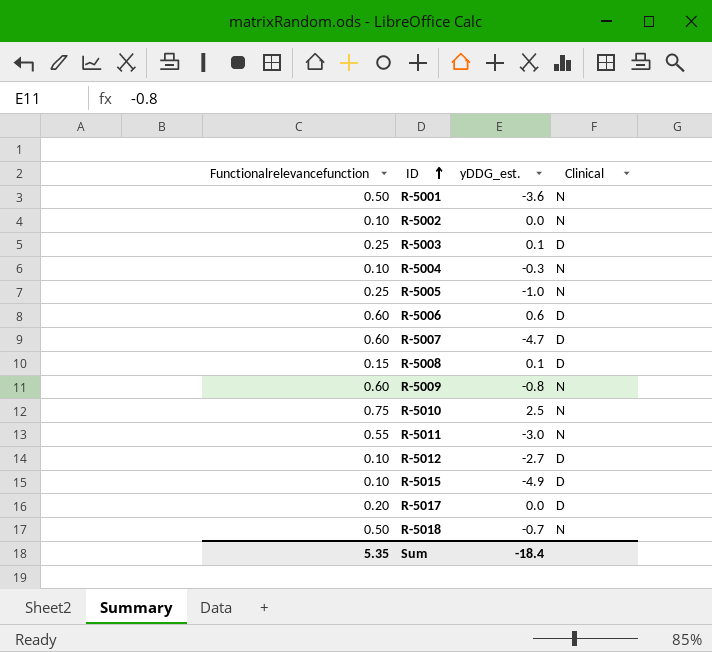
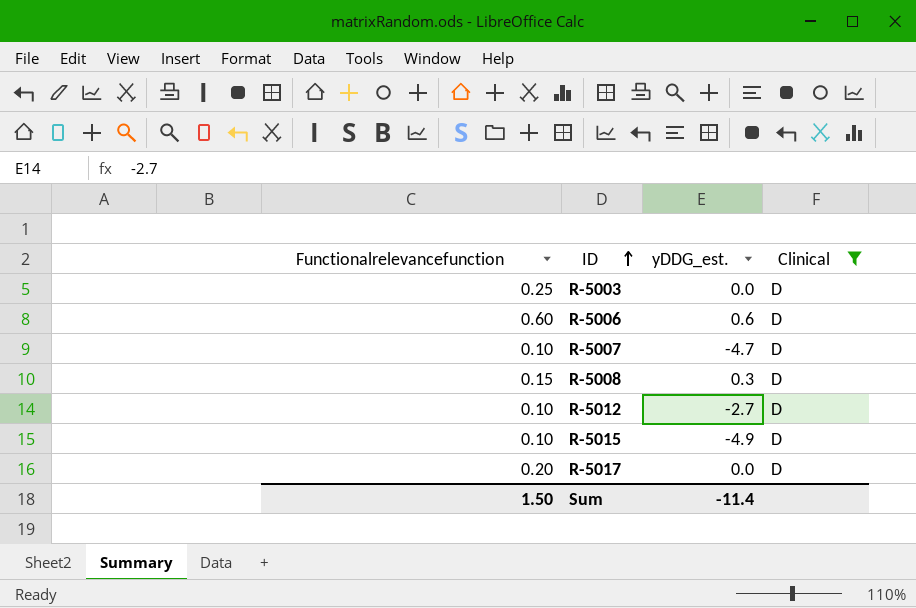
filter: none -> Clinical = D
R-5003 | yDDG_est.: 0.1 -> 0.0
R-5007 | Functionalrelevancefunction: 0.60 -> 0.10
R-5008 | yDDG_est.: 0.1 -> 0.3
Sum | Functionalrelevancefunction: 5.35 -> 1.50
Sum | yDDG_est.: -18.4 -> -11.4

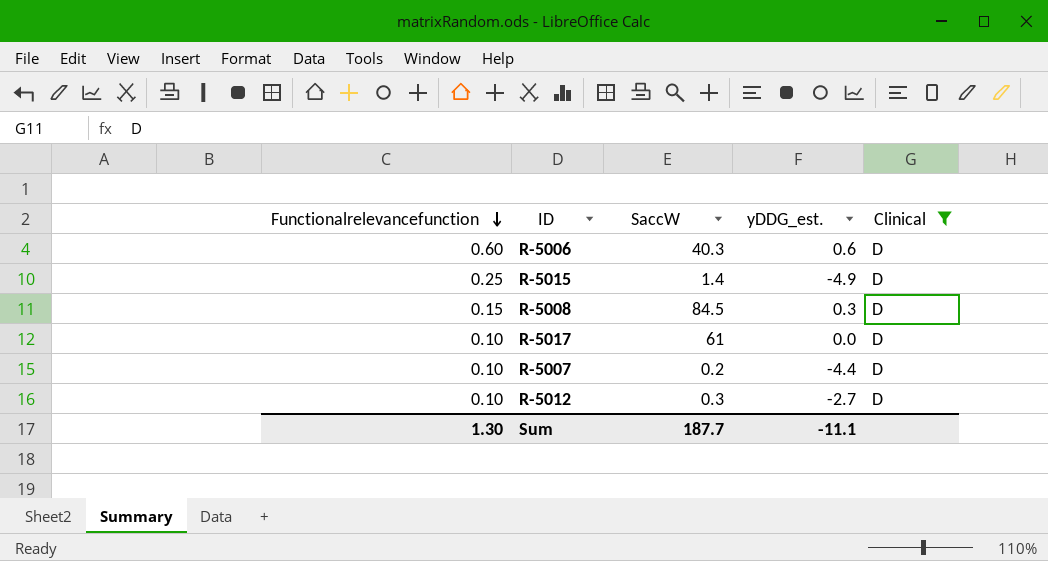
row order: ID ascending -> Functionalrelevancefunction descending
column SaccW | position: none -> 3
row R-5003: 0.25 | 0.0 | D -> none
R-5015 | Functionalrelevancefunction: 0.10 -> 0.25
R-5017 | Functionalrelevancefunction: 0.20 -> 0.10
R-5007 | yDDG_est.: -4.7 -> -4.4
Sum | Functionalrelevancefunction: 1.50 -> 1.30
Sum | yDDG_est.: -11.4 -> -11.1

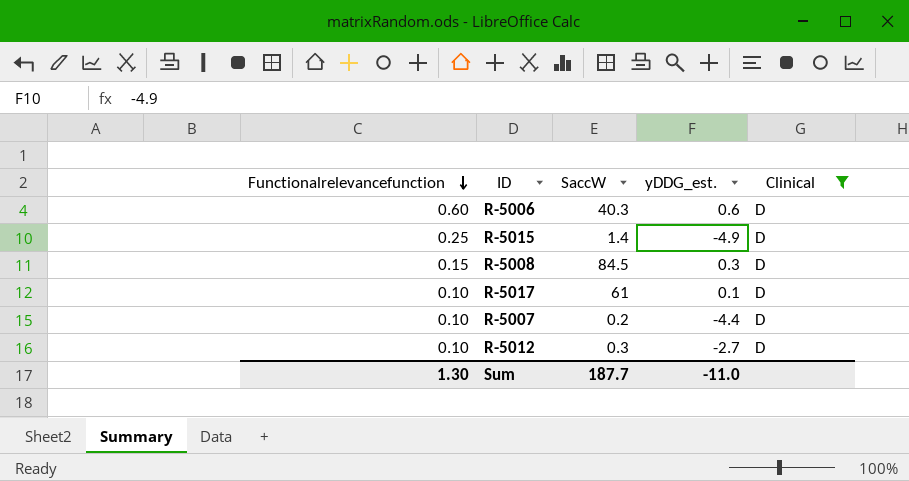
R-5017 | yDDG_est.: 0.0 -> 0.1
Sum | yDDG_est.: -11.1 -> -11.0

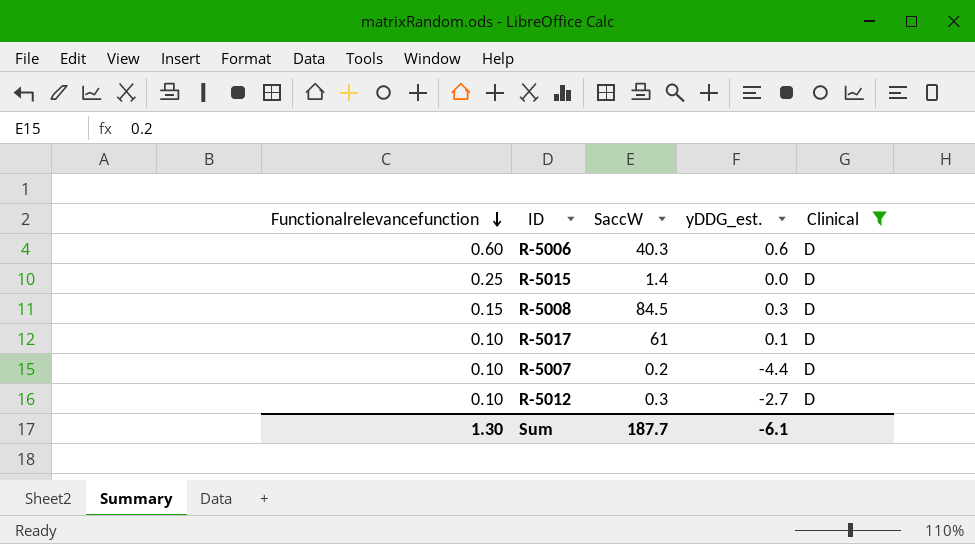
R-5015 | yDDG_est.: -4.9 -> 0.0
Sum | yDDG_est.: -11.0 -> -6.1

